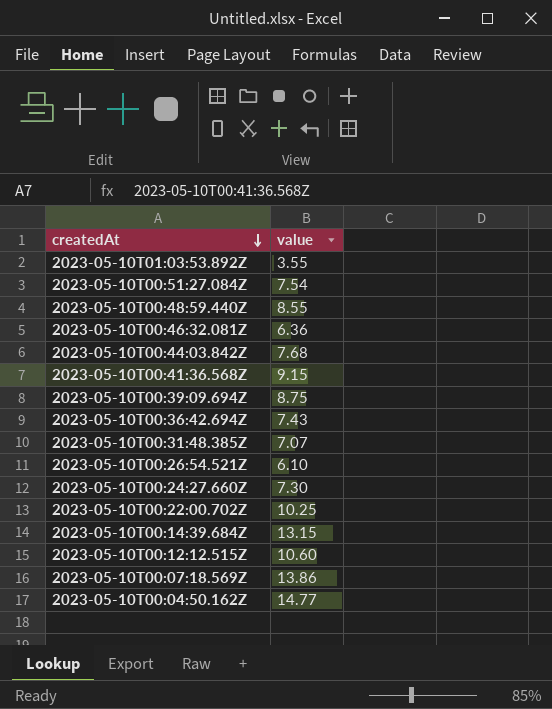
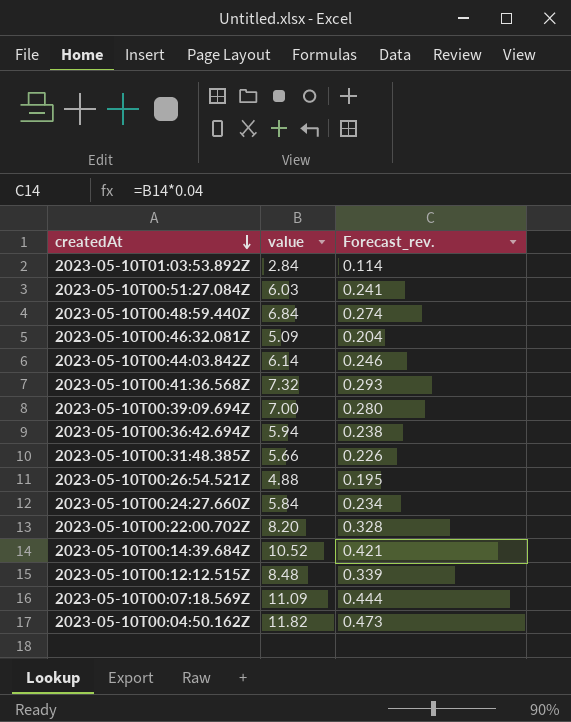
column Forecast_rev. | formula: none -> [value] * 0.04
2023-05-10T01:03:53.892Z | value: 3.55 -> 2.84
2023-05-10T00:51:27.084Z | value: 7.54 -> 6.03
2023-05-10T00:48:59.440Z | value: 8.55 -> 6.84
2023-05-10T00:46:32.081Z | value: 6.36 -> 5.09
2023-05-10T00:44:03.842Z | value: 7.68 -> 6.14
2023-05-10T00:41:36.568Z | value: 9.15 -> 7.32
2023-05-10T00:39:09.694Z | value: 8.75 -> 7.00
2023-05-10T00:36:42.694Z | value: 7.43 -> 5.94
2023-05-10T00:31:48.385Z | value: 7.07 -> 5.66
2023-05-10T00:26:54.521Z | value: 6.10 -> 4.88
2023-05-10T00:24:27.660Z | value: 7.30 -> 5.84
2023-05-10T00:22:00.702Z | value: 10.25 -> 8.20
2023-05-10T00:14:39.684Z | value: 13.15 -> 10.52
2023-05-10T00:12:12.515Z | value: 10.60 -> 8.48
2023-05-10T00:07:18.569Z | value: 13.86 -> 11.09
2023-05-10T00:04:50.162Z | value: 14.77 -> 11.82

